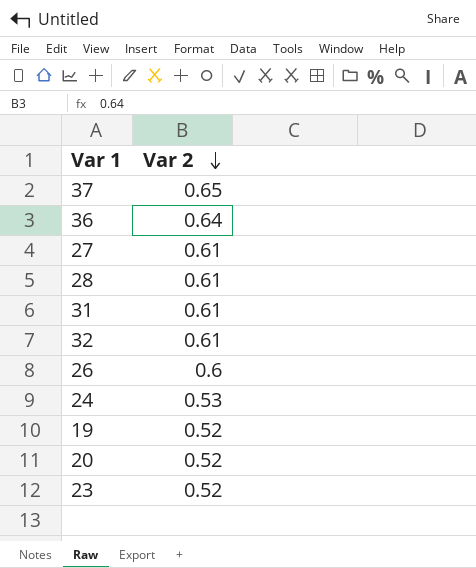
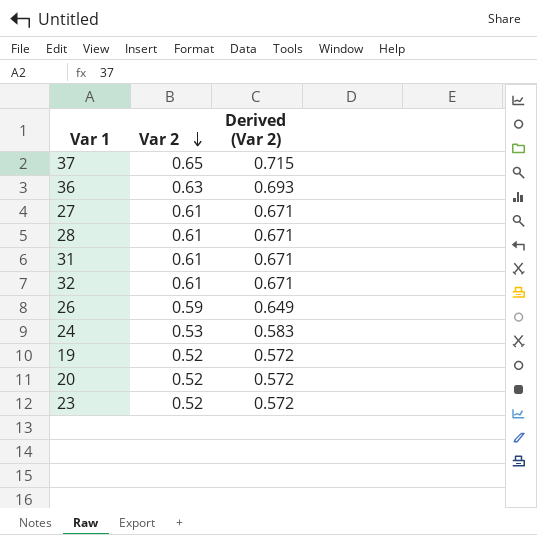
column Derived (Var 2) | formula: none -> [Var 2] * 1.1
36 | Var 2: 0.64 -> 0.63
26 | Var 2: 0.6 -> 0.59

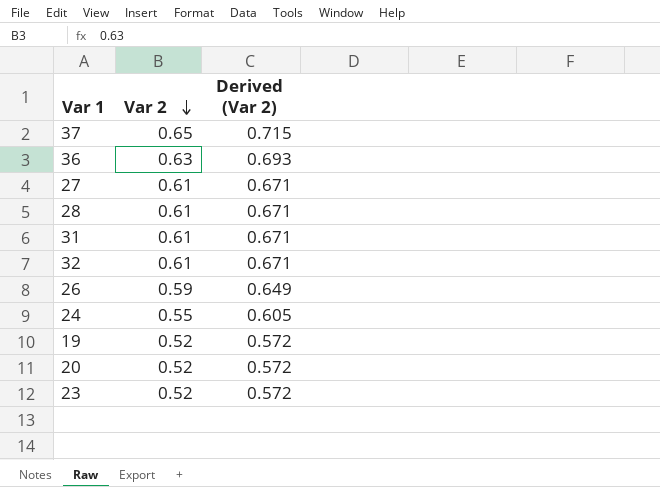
24 | Var 2: 0.53 -> 0.55
24 | Derived (Var 2): 0.583 -> 0.605

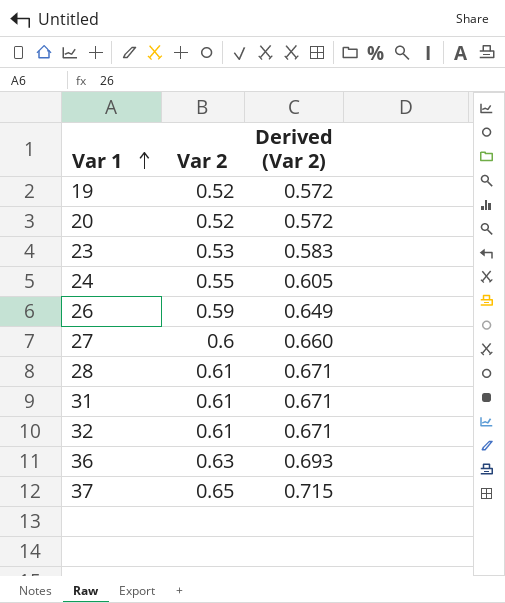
row order: Var 2 descending -> Var 1 ascending
23 | Var 2: 0.52 -> 0.53
23 | Derived (Var 2): 0.572 -> 0.583
27 | Var 2: 0.61 -> 0.6
27 | Derived (Var 2): 0.671 -> 0.660

